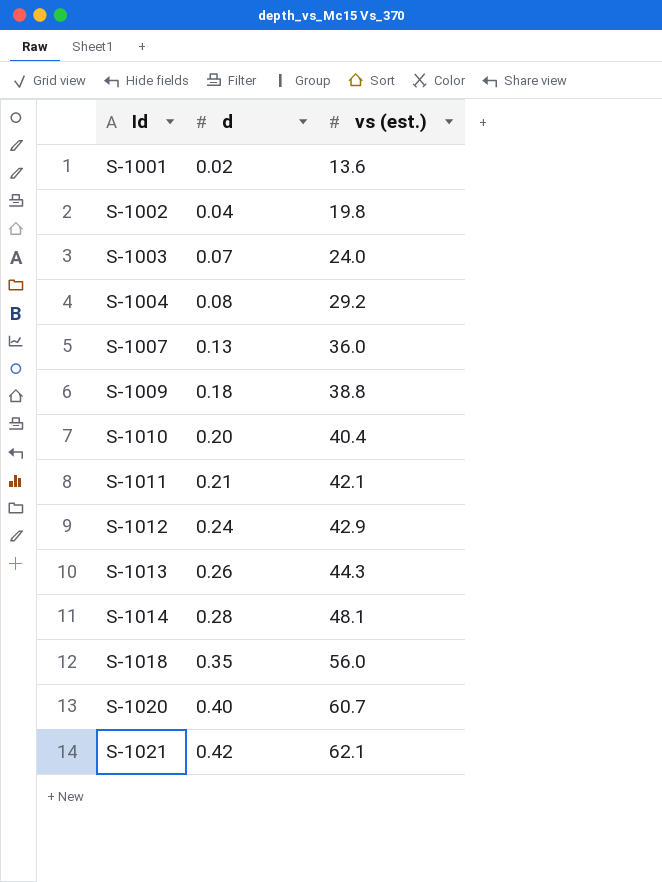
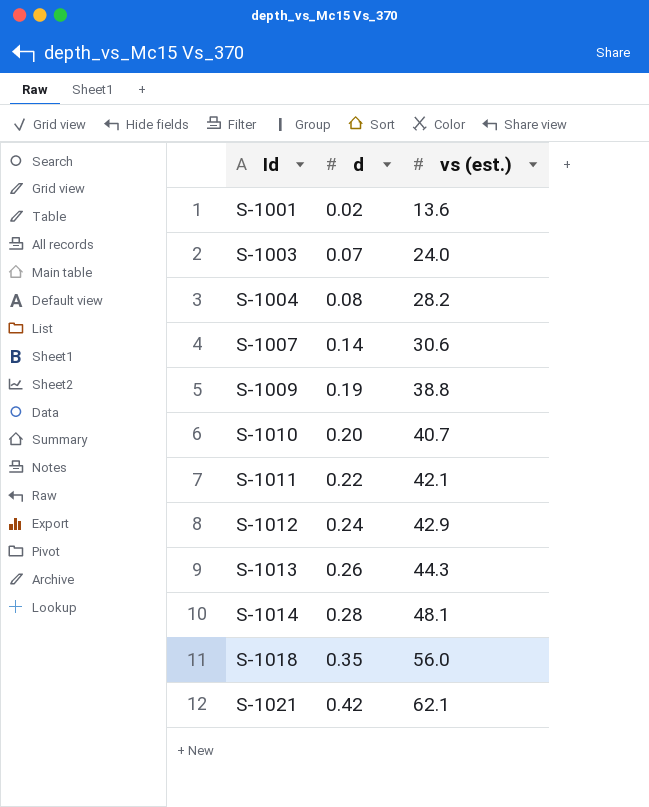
row S-1002: 0.04 | 19.8 -> none
row S-1020: 0.40 | 60.7 -> none
S-1004 | vs (est.): 29.2 -> 28.2
S-1007 | d: 0.13 -> 0.14
S-1007 | vs (est.): 36.0 -> 30.6
S-1009 | d: 0.18 -> 0.19
S-1010 | vs (est.): 40.4 -> 40.7
S-1011 | d: 0.21 -> 0.22

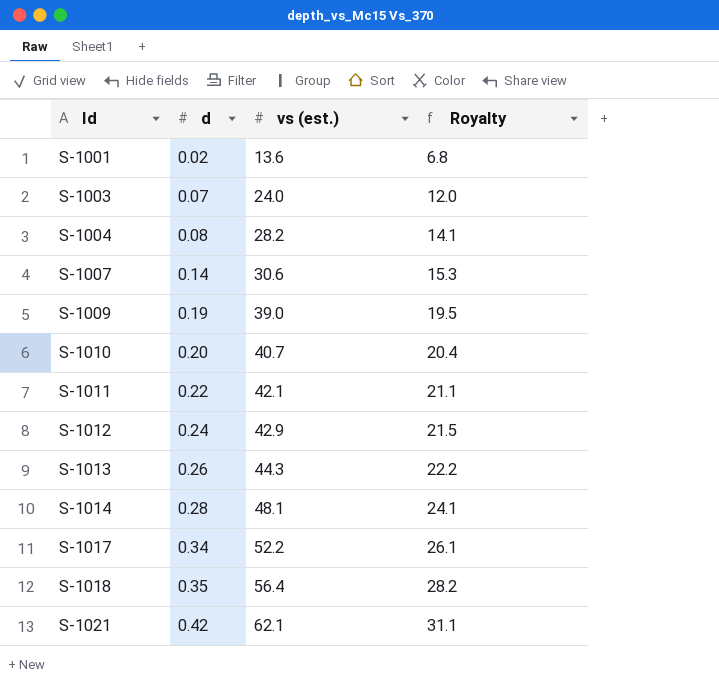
column Royalty | formula: none -> [vs (est.)] * 0.5
S-1009 | vs (est.): 38.8 -> 39.0
row S-1017: none -> 0.34 | 52.2 | 26.1
S-1018 | vs (est.): 56.0 -> 56.4

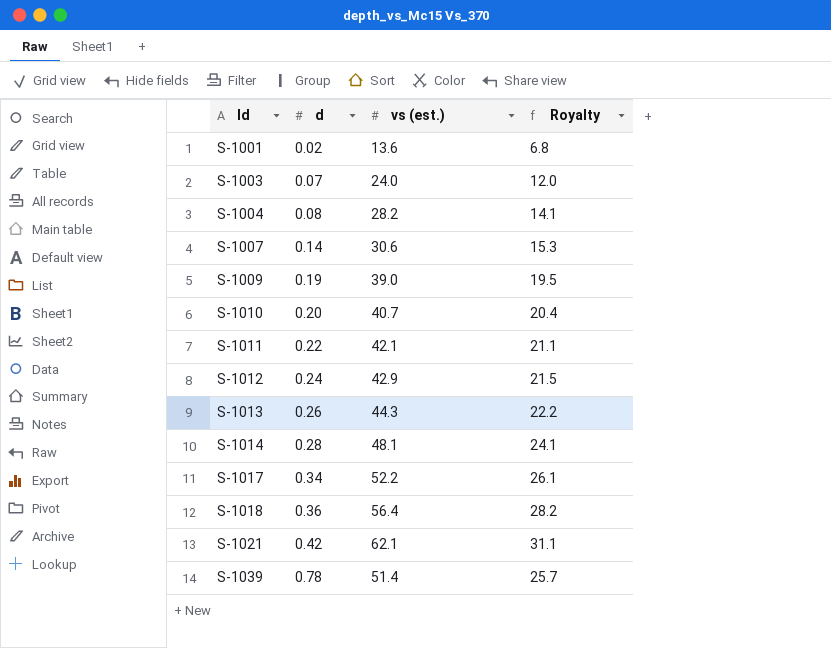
S-1018 | d: 0.35 -> 0.36
row S-1039: none -> 0.78 | 51.4 | 25.7

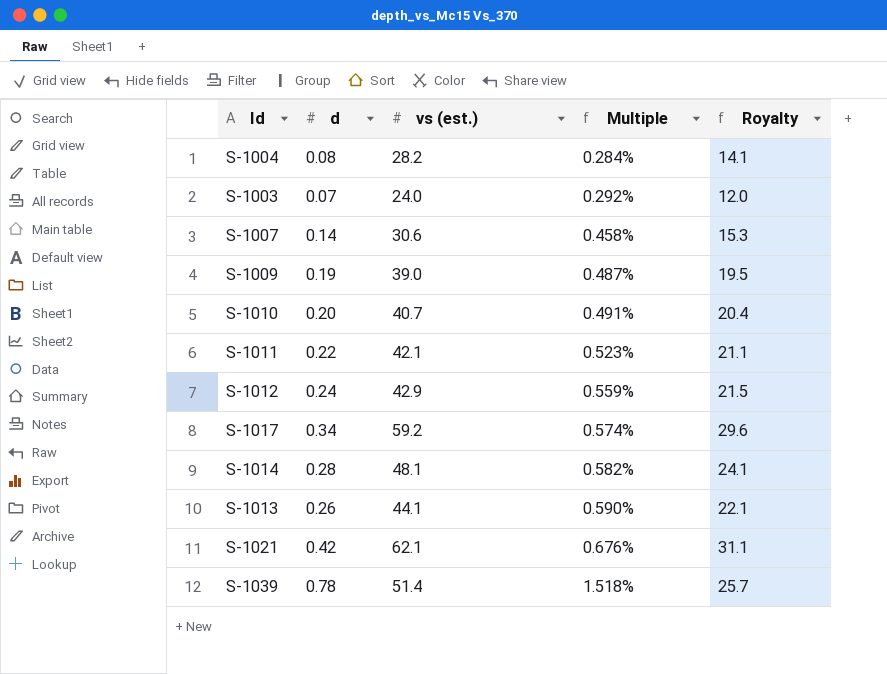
row order: Id ascending -> Multiple ascending
column Multiple | formula: none -> [d] / [vs (est.)]
row S-1001: 0.02 | 13.6 | 6.8 -> none
row S-1018: 0.36 | 56.4 | 28.2 -> none
S-1017 | vs (est.): 52.2 -> 59.2
S-1017 | Royalty: 26.1 -> 29.6
S-1013 | vs (est.): 44.3 -> 44.1
S-1013 | Royalty: 22.2 -> 22.1

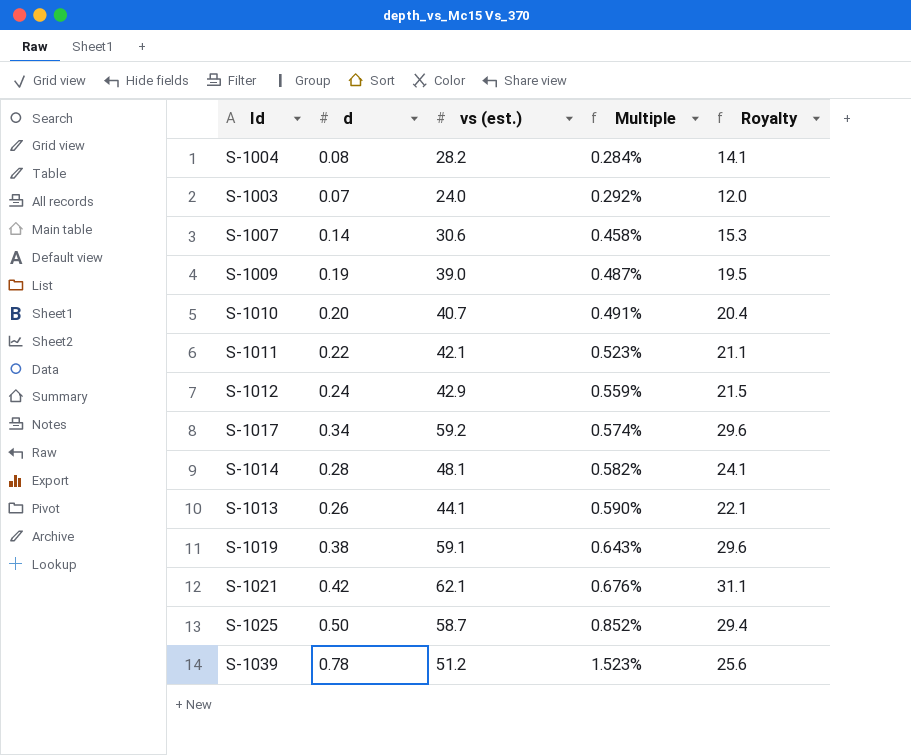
row S-1019: none -> 0.38 | 59.1 | 0.643% | 29.6
row S-1025: none -> 0.50 | 58.7 | 0.852% | 29.4
S-1039 | vs (est.): 51.4 -> 51.2
S-1039 | Multiple: 1.518% -> 1.523%
S-1039 | Royalty: 25.7 -> 25.6

